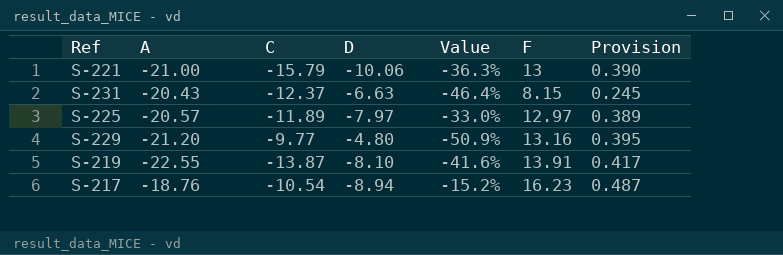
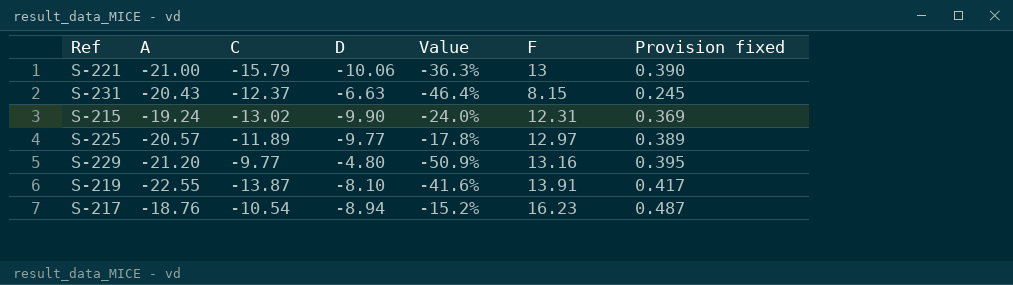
column name: Provision -> Provision fixed
row S-215: none -> -19.24 | -13.02 | -9.90 | -24.0% | 12.31 | 0.369
S-225 | D: -7.97 -> -9.77
S-225 | Value: -33.0% -> -17.8%

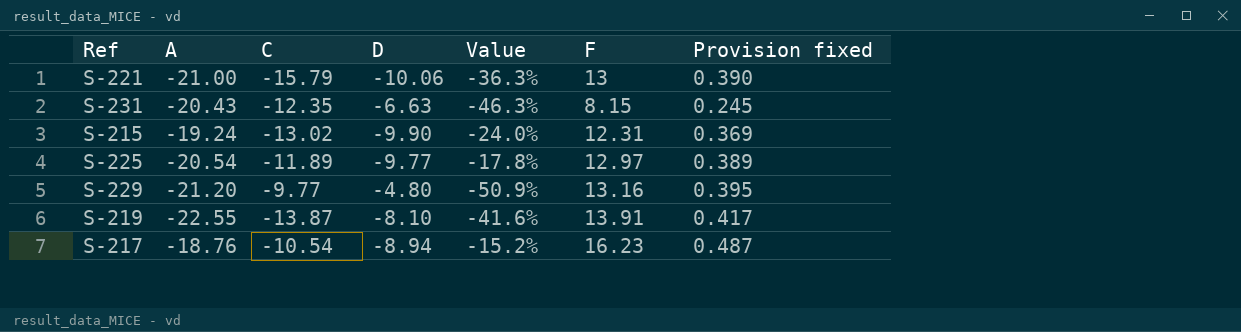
S-231 | C: -12.37 -> -12.35
S-231 | Value: -46.4% -> -46.3%
S-225 | A: -20.57 -> -20.54

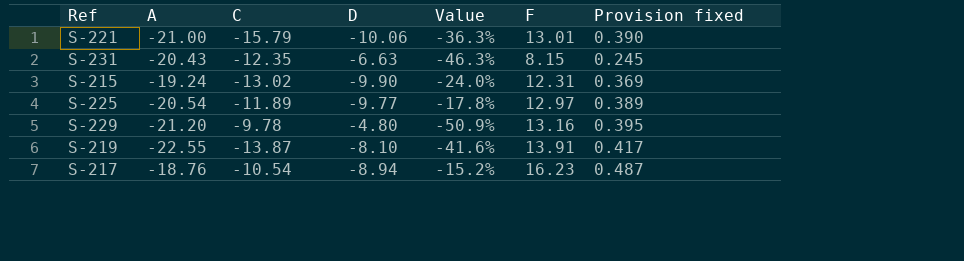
S-221 | F: 13 -> 13.01
S-229 | C: -9.77 -> -9.78

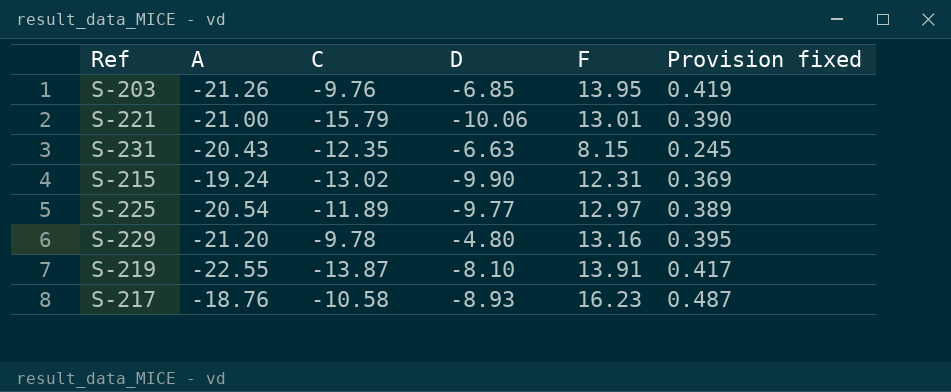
column Value | formula: ([D] - [C]) / [C] -> none
row S-203: none -> -21.26 | -9.76 | -6.85 | 13.95 | 0.419
S-217 | C: -10.54 -> -10.58
S-217 | D: -8.94 -> -8.93

